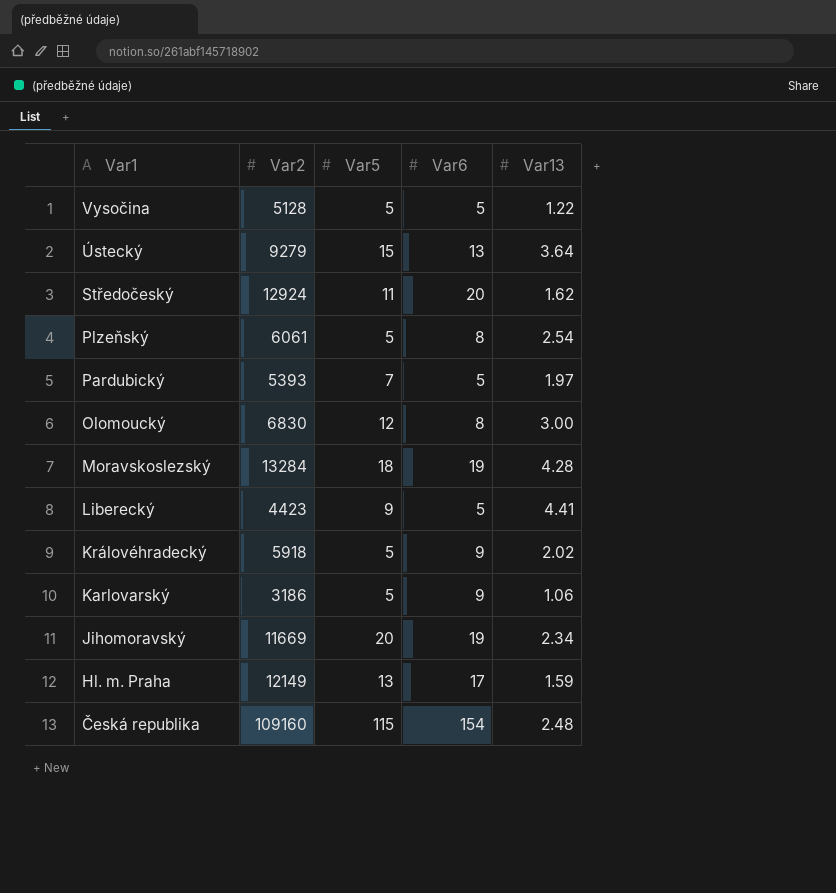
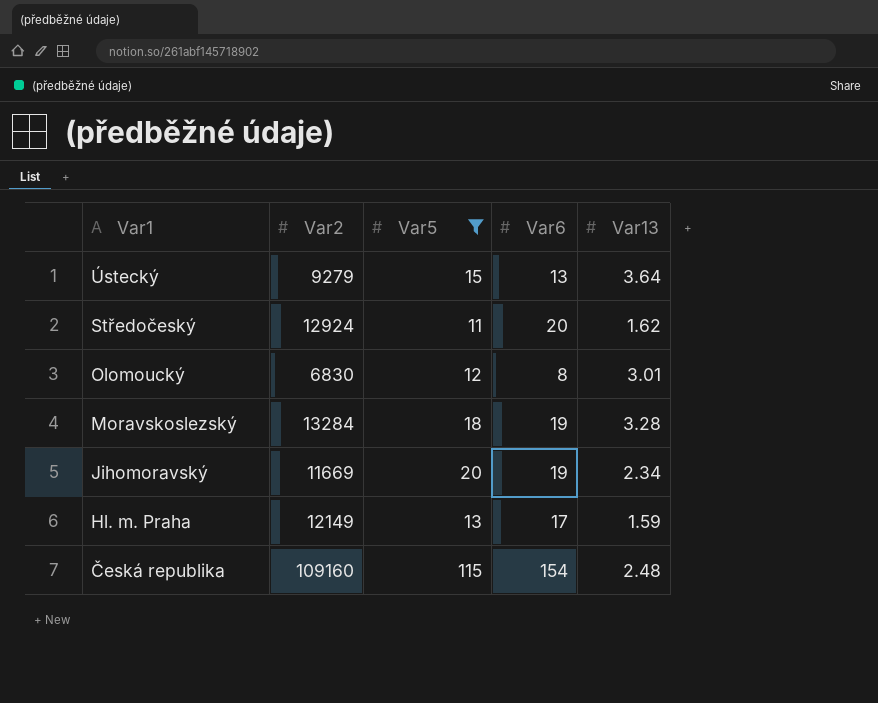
filter: none -> Var5 >= 11
Olomoucký | Var13: 3.00 -> 3.01
Moravskoslezský | Var13: 4.28 -> 3.28

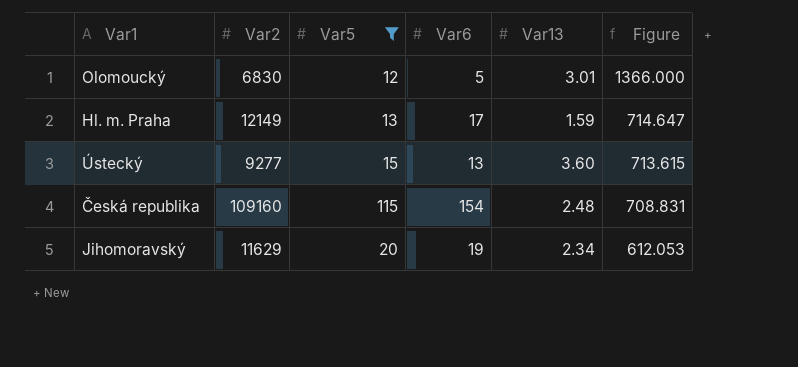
row order: Var1 descending -> Figure descending
column Figure | formula: none -> [Var2] / [Var6]
row Středočeský: 12924 | 11 | 20 | 1.62 -> none
row Moravskoslezský: 13284 | 18 | 19 | 3.28 -> none
Olomoucký | Var6: 8 -> 5
Ústecký | Var2: 9279 -> 9277
Ústecký | Var13: 3.64 -> 3.60
Jihomoravský | Var2: 11669 -> 11629

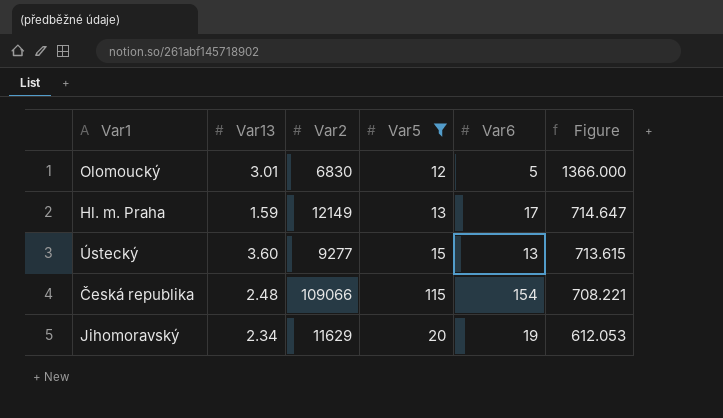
column Var13 | position: 5 -> 2
Česká republika | Var2: 109160 -> 109066
Česká republika | Figure: 708.831 -> 708.221

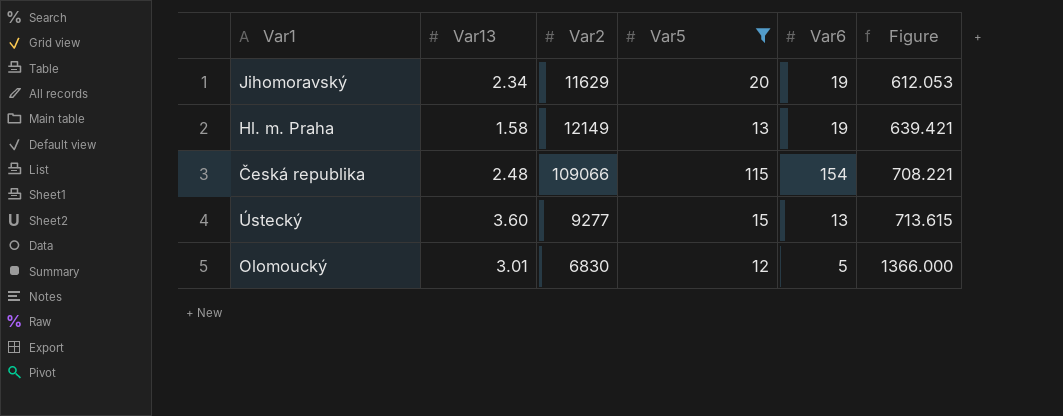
row order: Figure descending -> Figure ascending
Hl. m. Praha | Var13: 1.59 -> 1.58
Hl. m. Praha | Var6: 17 -> 19
Hl. m. Praha | Figure: 714.647 -> 639.421

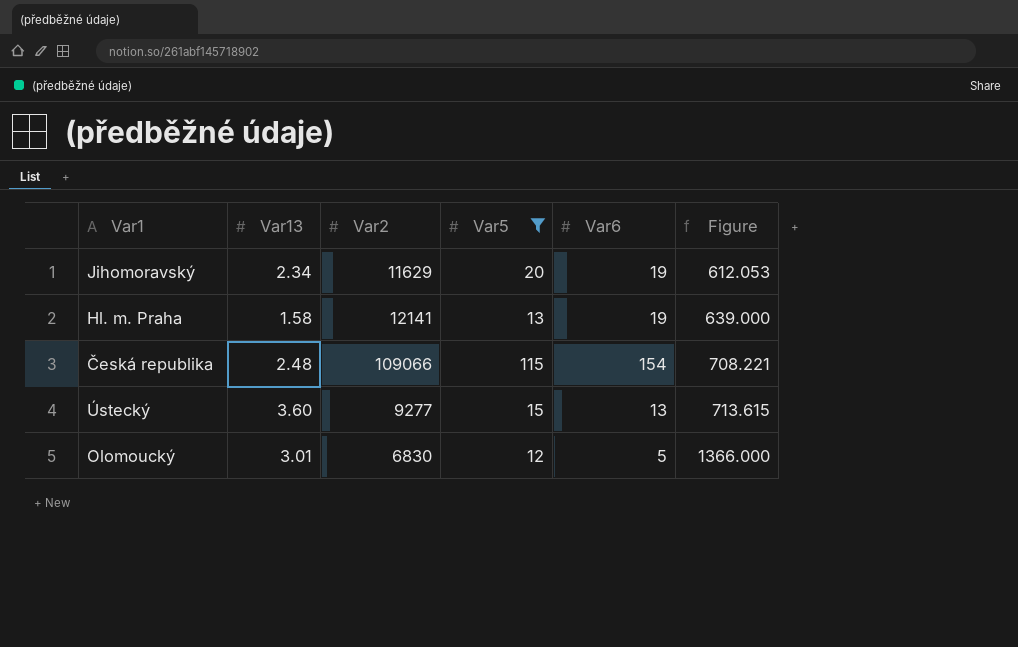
Hl. m. Praha | Var2: 12149 -> 12141
Hl. m. Praha | Figure: 639.421 -> 639.000

